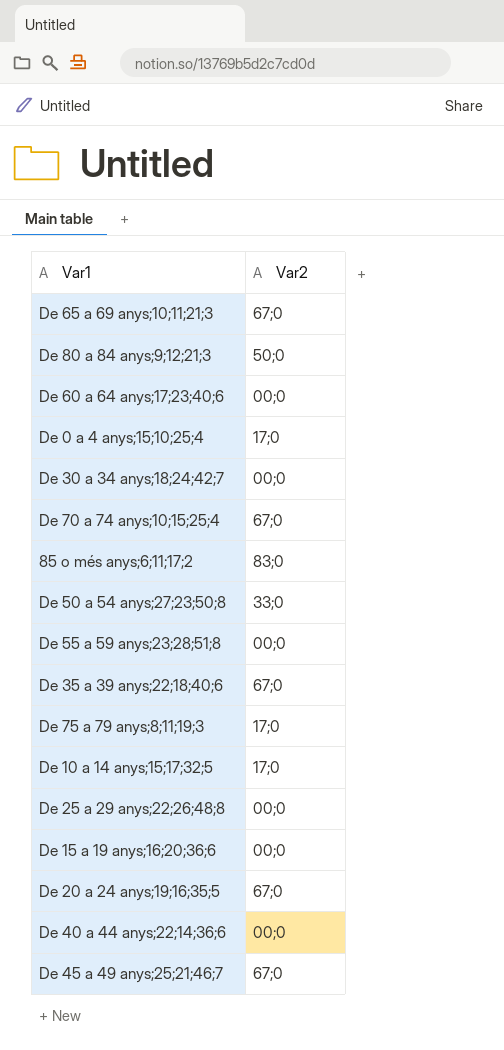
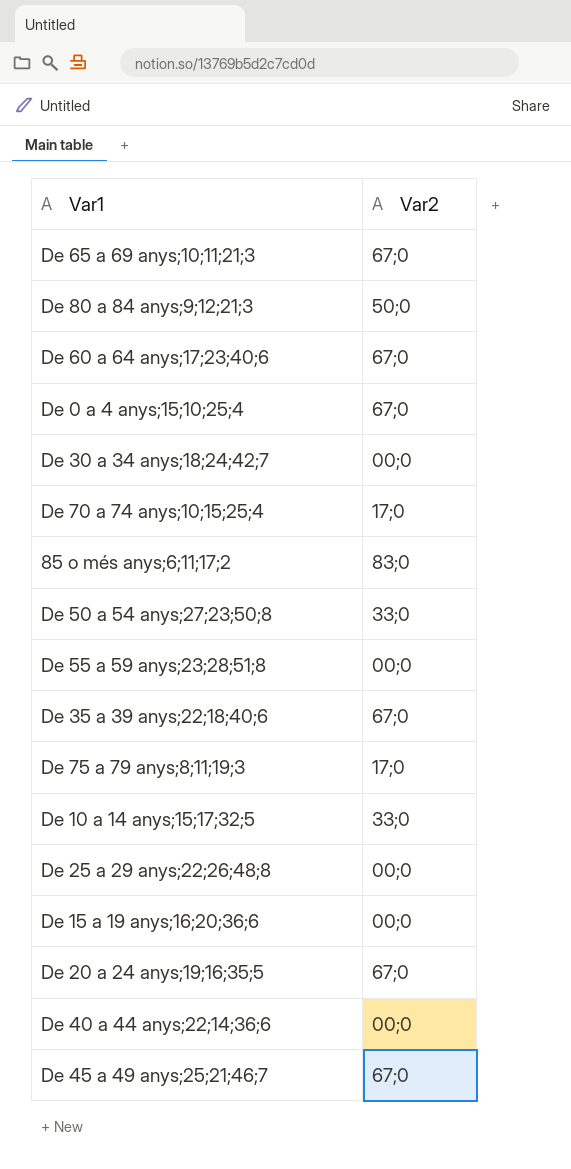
De 60 a 64 anys;17;23;40;6 | Var2: 00;0 -> 67;0
De 0 a 4 anys;15;10;25;4 | Var2: 17;0 -> 67;0
De 70 a 74 anys;10;15;25;4 | Var2: 67;0 -> 17;0
De 10 a 14 anys;15;17;32;5 | Var2: 17;0 -> 33;0

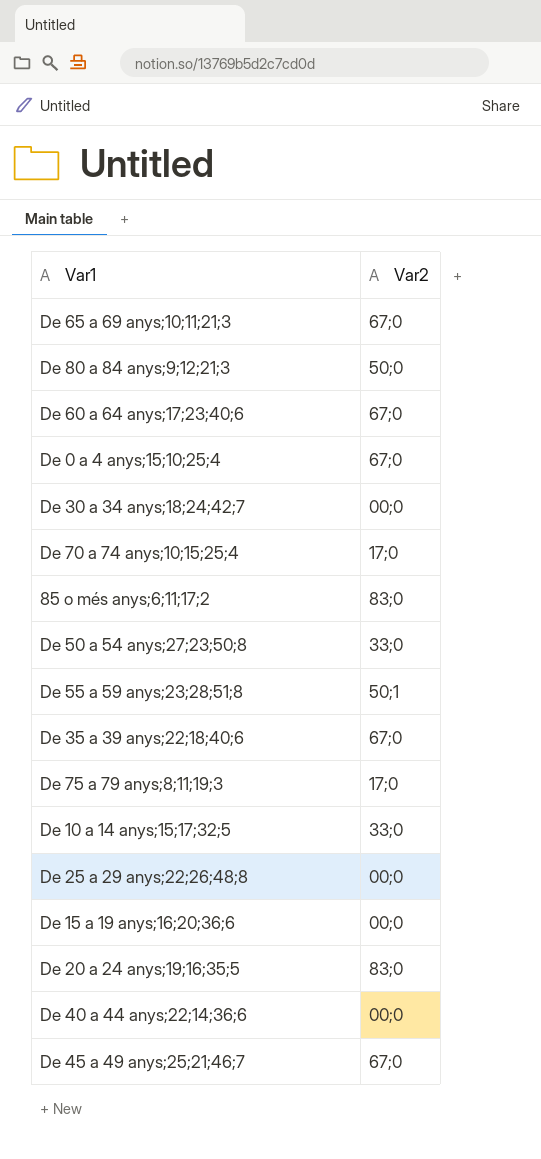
De 55 a 59 anys;23;28;51;8 | Var2: 00;0 -> 50;1
De 20 a 24 anys;19;16;35;5 | Var2: 67;0 -> 83;0

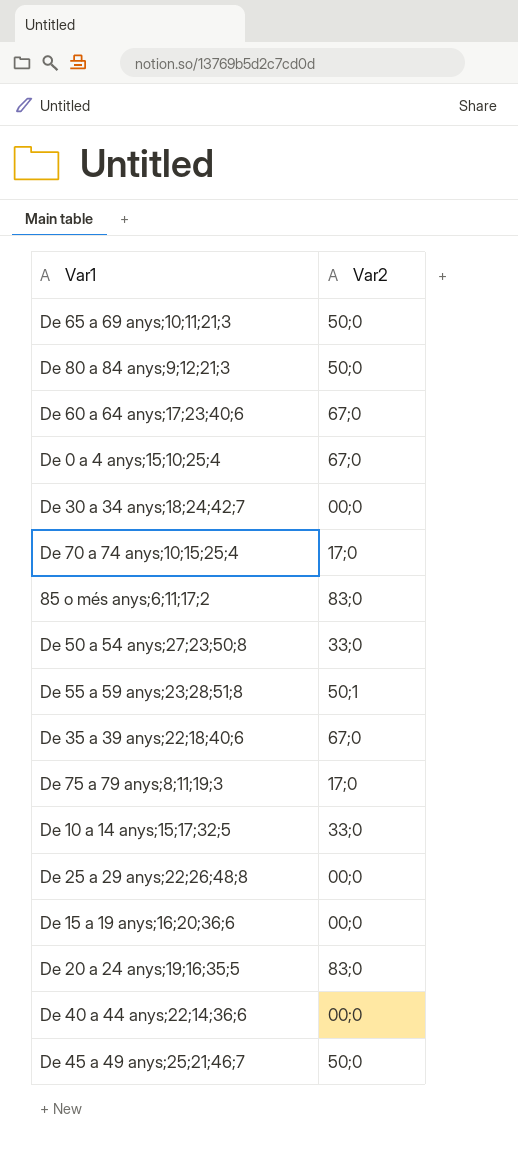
De 65 a 69 anys;10;11;21;3 | Var2: 67;0 -> 50;0
De 45 a 49 anys;25;21;46;7 | Var2: 67;0 -> 50;0

